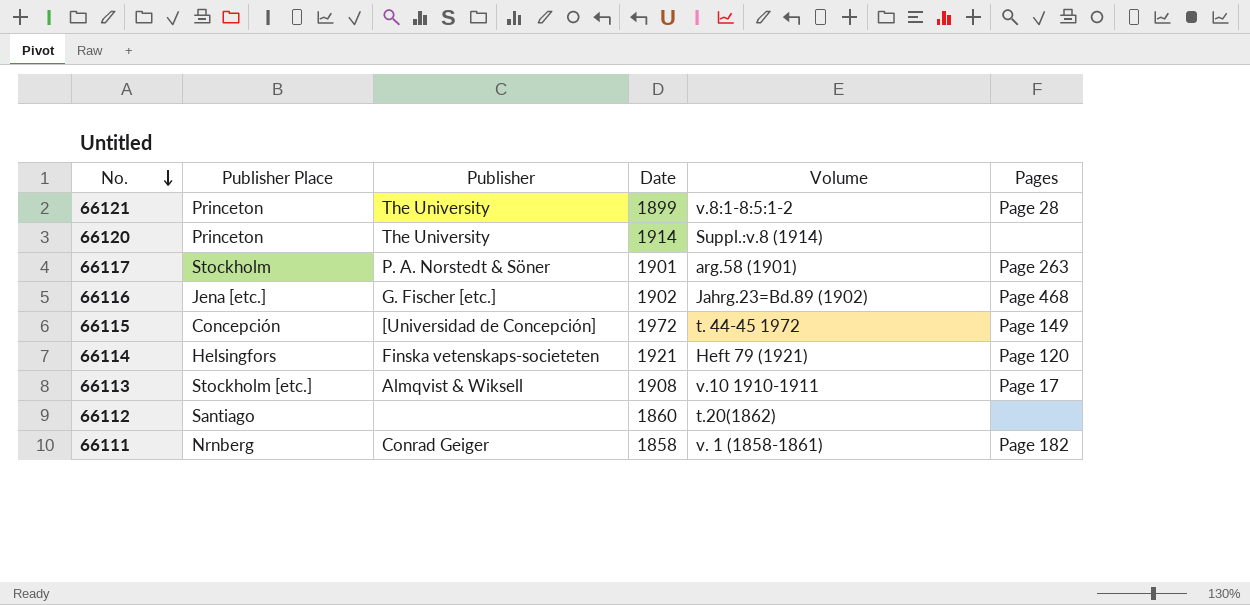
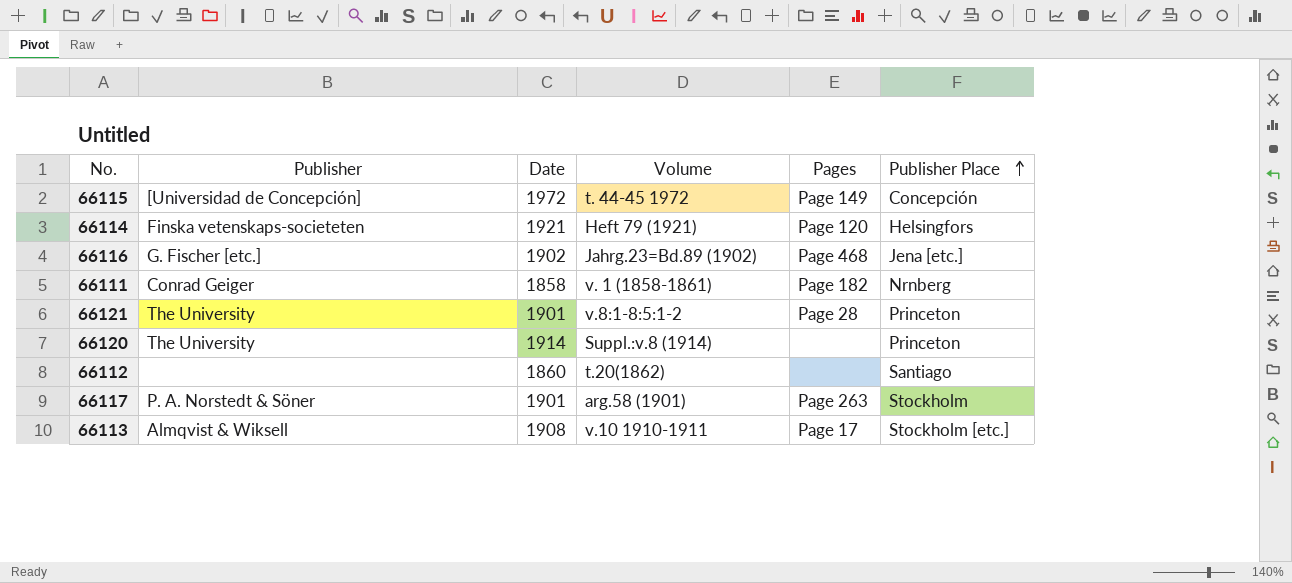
row order: No. descending -> Publisher Place ascending
column Publisher Place | position: 2 -> 6
66121 | Date: 1899 -> 1901

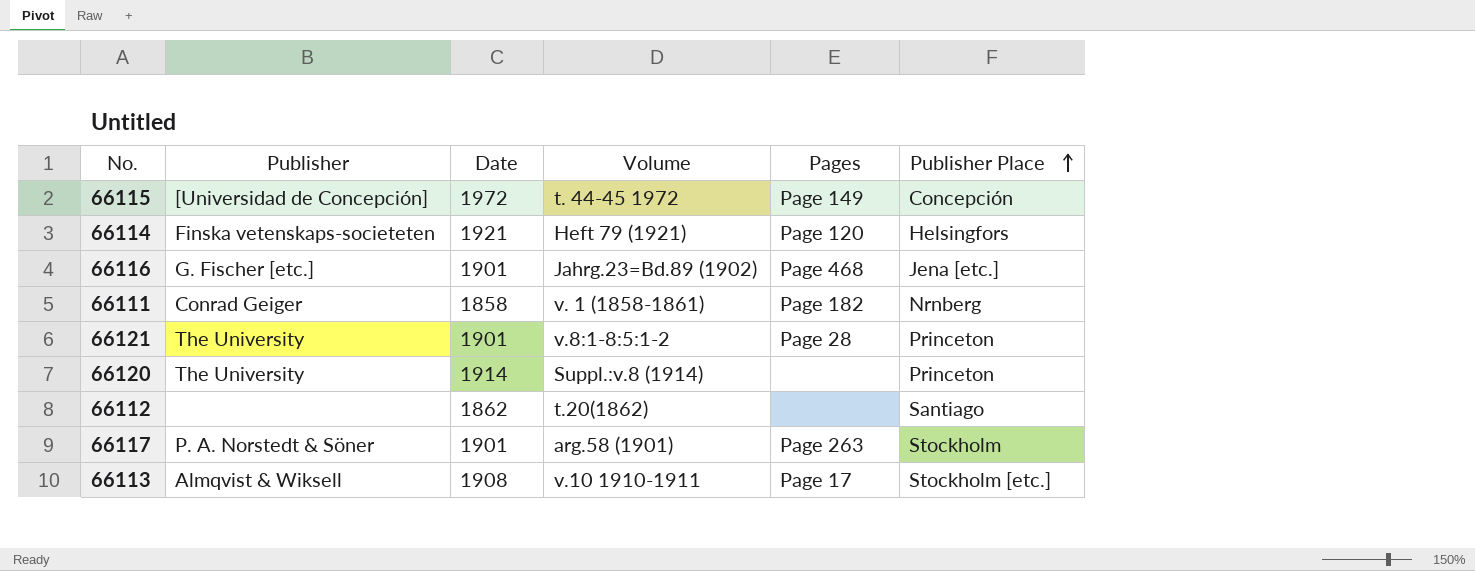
66116 | Date: 1902 -> 1901
66112 | Date: 1860 -> 1862

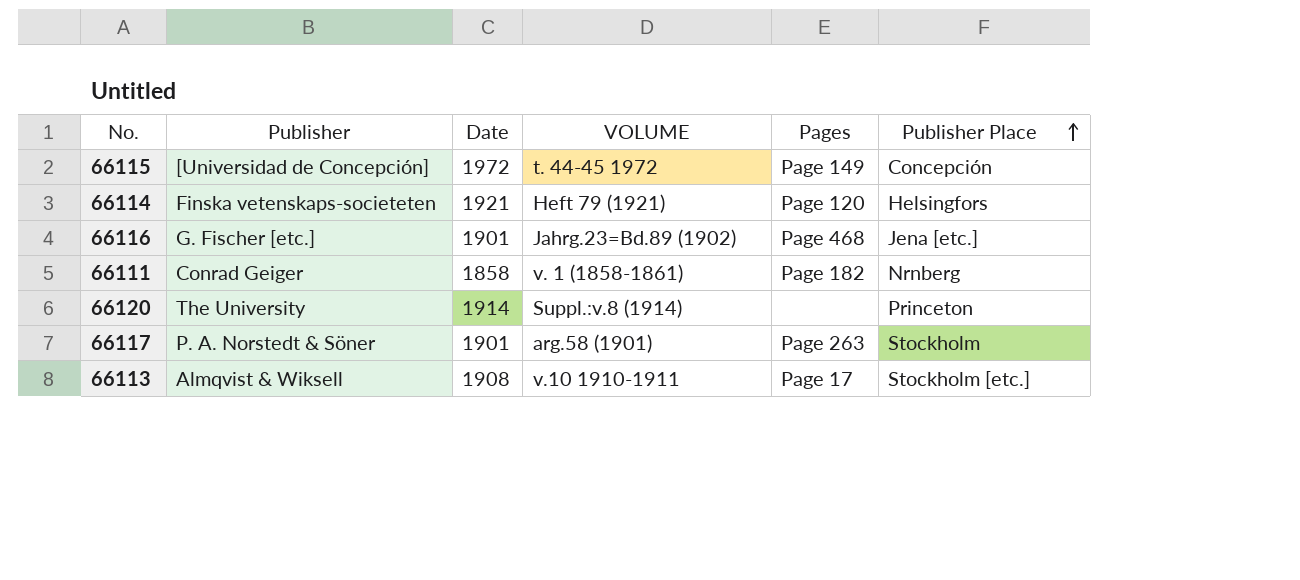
column name: Volume -> VOLUME
row 66121: The University | 1901 | v.8:1-8:5:1-2 | Page 28 | Princeton -> none
row 66112: none | 1862 | t.20(1862) | none | Santiago -> none

